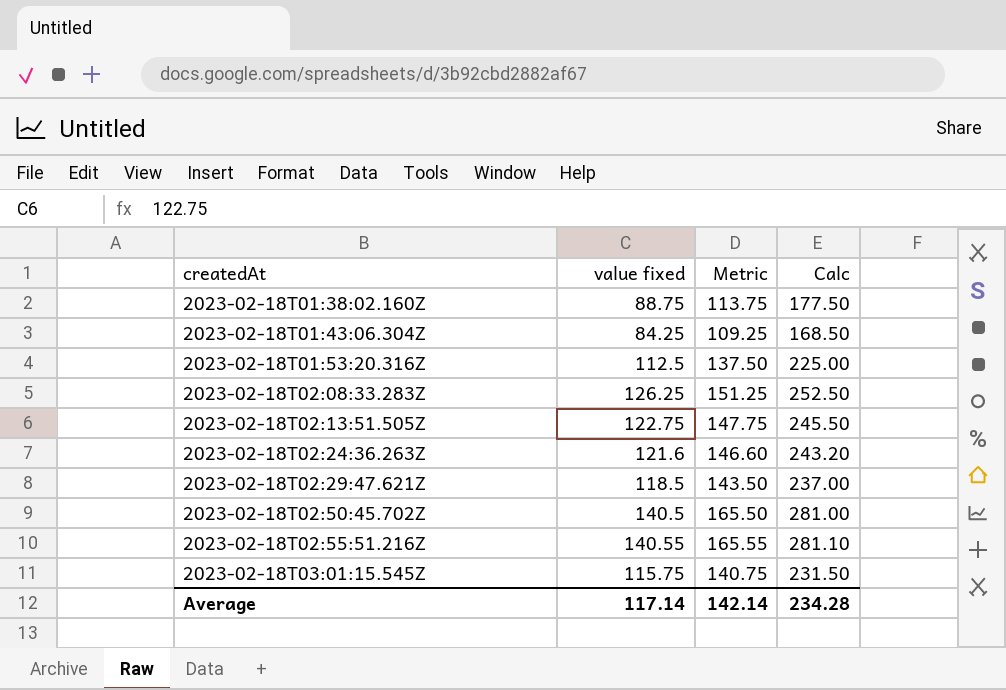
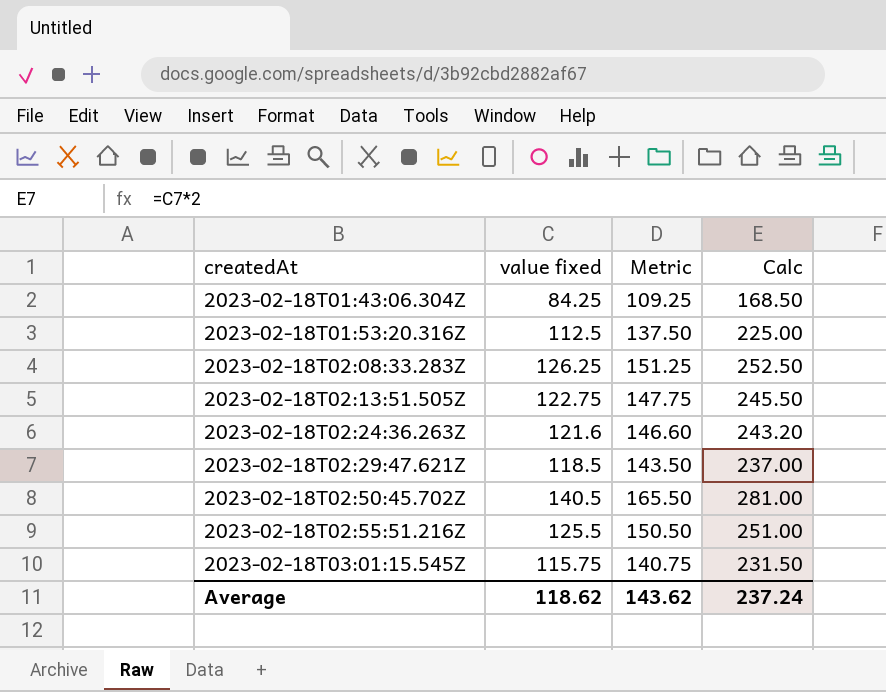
row 2023-02-18T01:38:02.160Z: 88.75 | 113.75 | 177.50 -> none
2023-02-18T02:55:51.216Z | value fixed: 140.55 -> 125.5
2023-02-18T02:55:51.216Z | Metric: 165.55 -> 150.50
2023-02-18T02:55:51.216Z | Calc: 281.10 -> 251.00
Average | value fixed: 117.14 -> 118.62
Average | Metric: 142.14 -> 143.62
Average | Calc: 234.28 -> 237.24

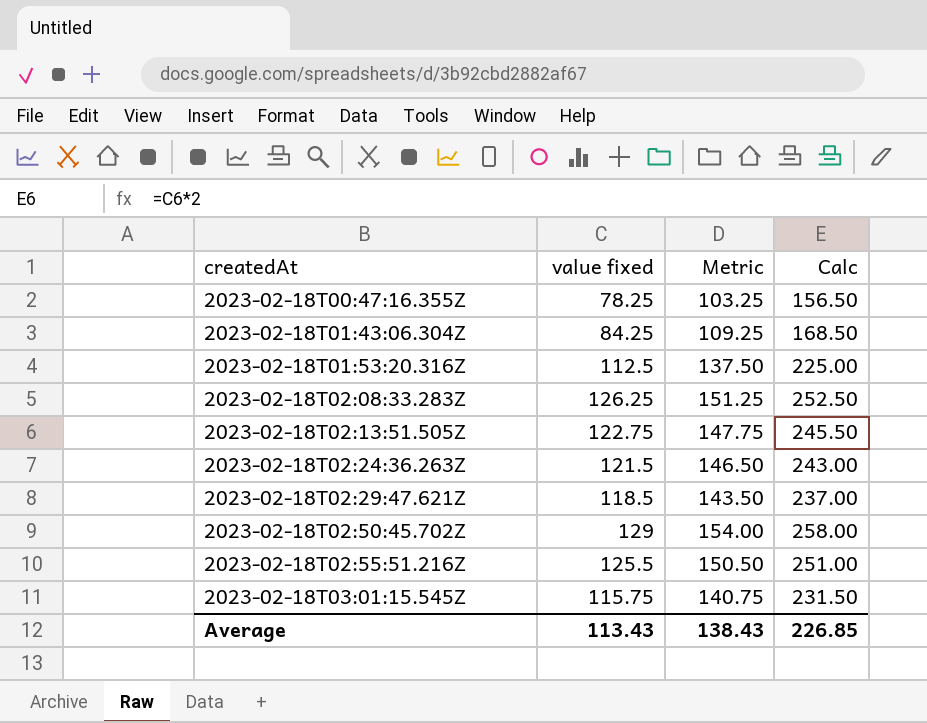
row 2023-02-18T00:47:16.355Z: none -> 78.25 | 103.25 | 156.50
2023-02-18T02:24:36.263Z | value fixed: 121.6 -> 121.5
2023-02-18T02:24:36.263Z | Metric: 146.60 -> 146.50
2023-02-18T02:24:36.263Z | Calc: 243.20 -> 243.00
2023-02-18T02:50:45.702Z | value fixed: 140.5 -> 129
2023-02-18T02:50:45.702Z | Metric: 165.50 -> 154.00
2023-02-18T02:50:45.702Z | Calc: 281.00 -> 258.00
Average | value fixed: 118.62 -> 113.43
Average | Metric: 143.62 -> 138.43
Average | Calc: 237.24 -> 226.85

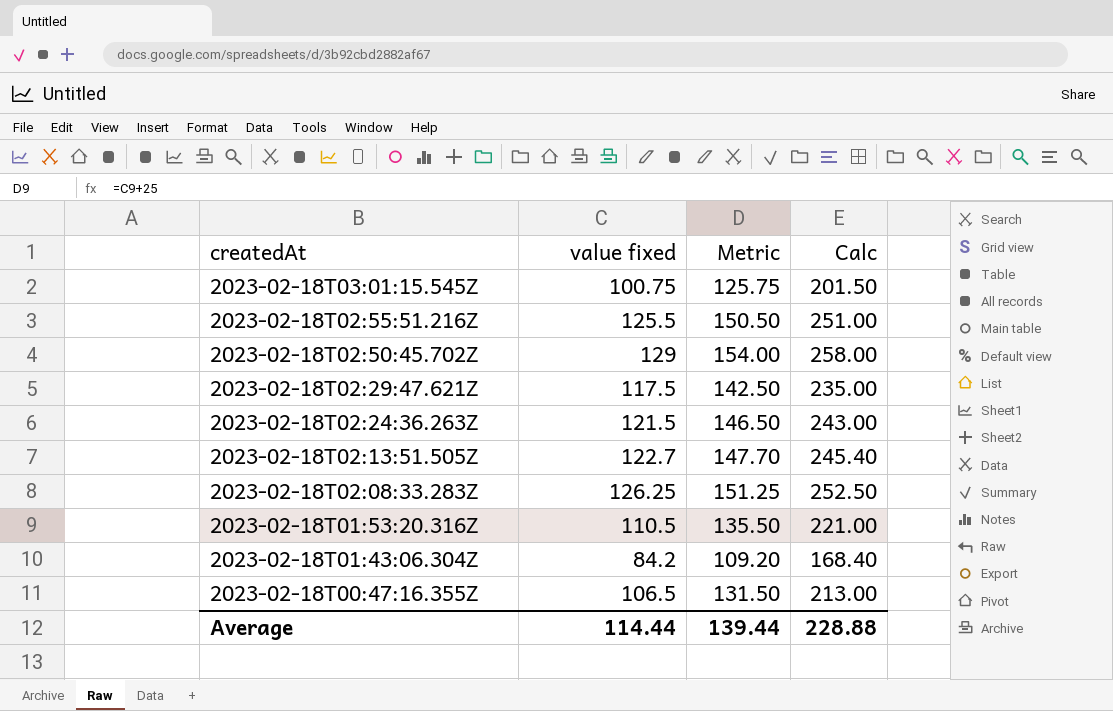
row order: createdAt ascending -> createdAt descending
2023-02-18T03:01:15.545Z | value fixed: 115.75 -> 100.75
2023-02-18T03:01:15.545Z | Metric: 140.75 -> 125.75
2023-02-18T03:01:15.545Z | Calc: 231.50 -> 201.50
2023-02-18T02:29:47.621Z | value fixed: 118.5 -> 117.5
2023-02-18T02:29:47.621Z | Metric: 143.50 -> 142.50
2023-02-18T02:29:47.621Z | Calc: 237.00 -> 235.00
2023-02-18T02:13:51.505Z | value fixed: 122.75 -> 122.7
2023-02-18T02:13:51.505Z | Metric: 147.75 -> 147.70
2023-02-18T02:13:51.505Z | Calc: 245.50 -> 245.40
2023-02-18T01:53:20.316Z | value fixed: 112.5 -> 110.5
2023-02-18T01:53:20.316Z | Metric: 137.50 -> 135.50
2023-02-18T01:53:20.316Z | Calc: 225.00 -> 221.00
2023-02-18T01:43:06.304Z | value fixed: 84.25 -> 84.2
2023-02-18T01:43:06.304Z | Metric: 109.25 -> 109.20
2023-02-18T01:43:06.304Z | Calc: 168.50 -> 168.40
2023-02-18T00:47:16.355Z | value fixed: 78.25 -> 106.5
2023-02-18T00:47:16.355Z | Metric: 103.25 -> 131.50
2023-02-18T00:47:16.355Z | Calc: 156.50 -> 213.00
Average | value fixed: 113.43 -> 114.44
Average | Metric: 138.43 -> 139.44
Average | Calc: 226.85 -> 228.88

